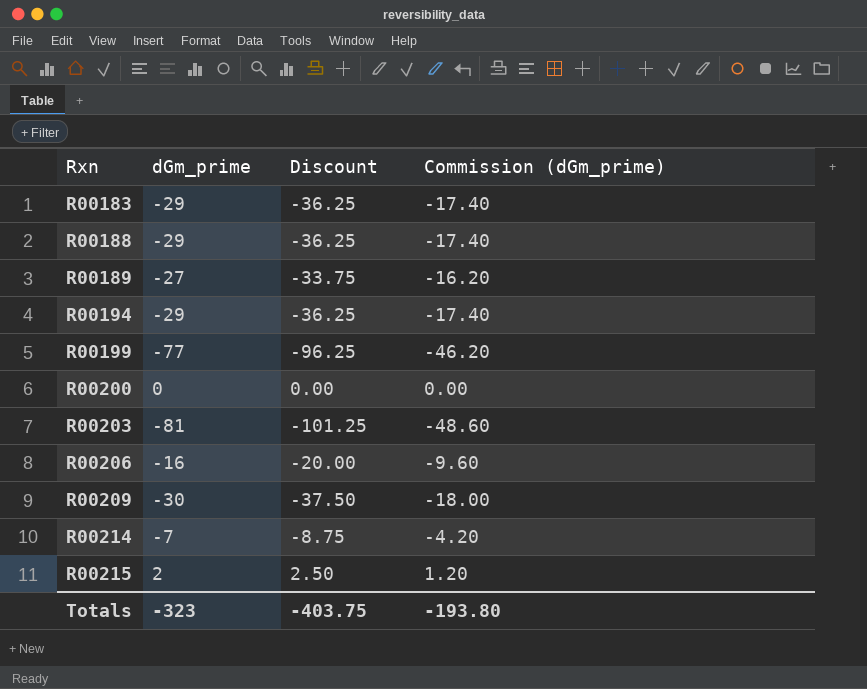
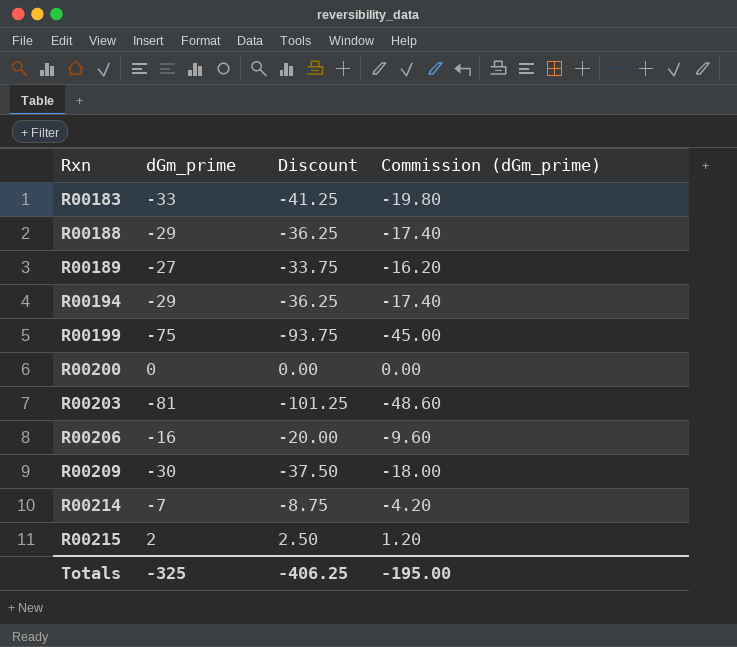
R00183 | dGm_prime: -29 -> -33
R00183 | Discount: -36.25 -> -41.25
R00183 | Commission (dGm_prime): -17.40 -> -19.80
R00199 | dGm_prime: -77 -> -75
R00199 | Discount: -96.25 -> -93.75
R00199 | Commission (dGm_prime): -46.20 -> -45.00
Totals | dGm_prime: -323 -> -325
Totals | Discount: -403.75 -> -406.25
Totals | Commission (dGm_prime): -193.80 -> -195.00

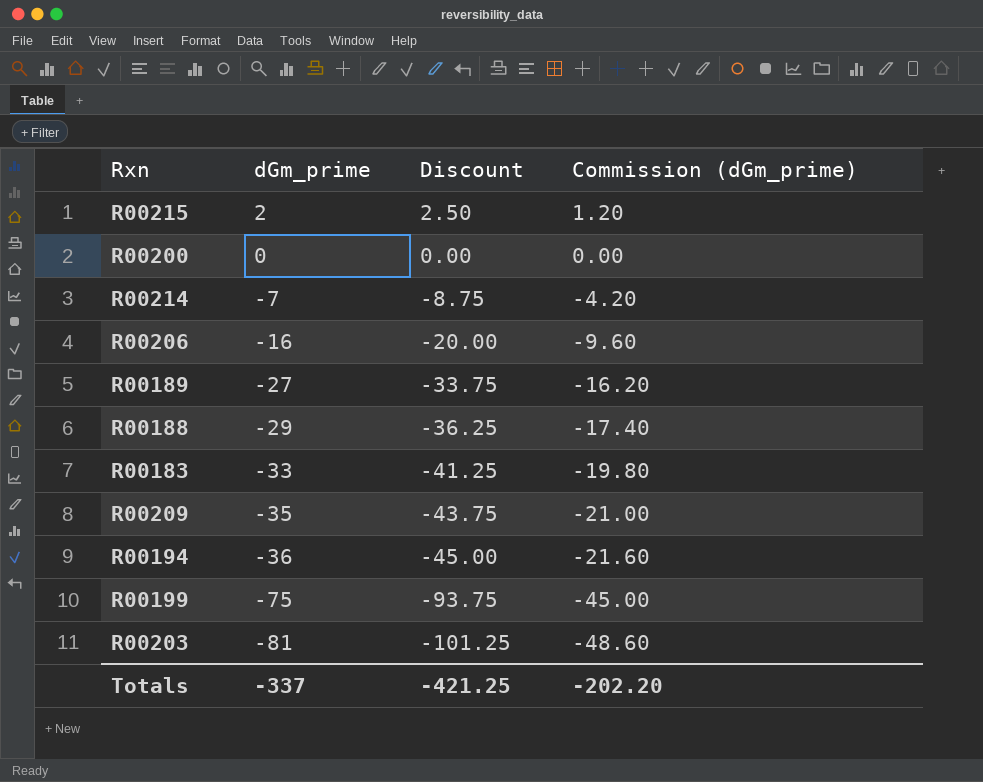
row order: Rxn ascending -> dGm_prime descending
R00209 | dGm_prime: -30 -> -35
R00209 | Discount: -37.50 -> -43.75
R00209 | Commission (dGm_prime): -18.00 -> -21.00
R00194 | dGm_prime: -29 -> -36
R00194 | Discount: -36.25 -> -45.00
R00194 | Commission (dGm_prime): -17.40 -> -21.60
Totals | dGm_prime: -325 -> -337
Totals | Discount: -406.25 -> -421.25
Totals | Commission (dGm_prime): -195.00 -> -202.20

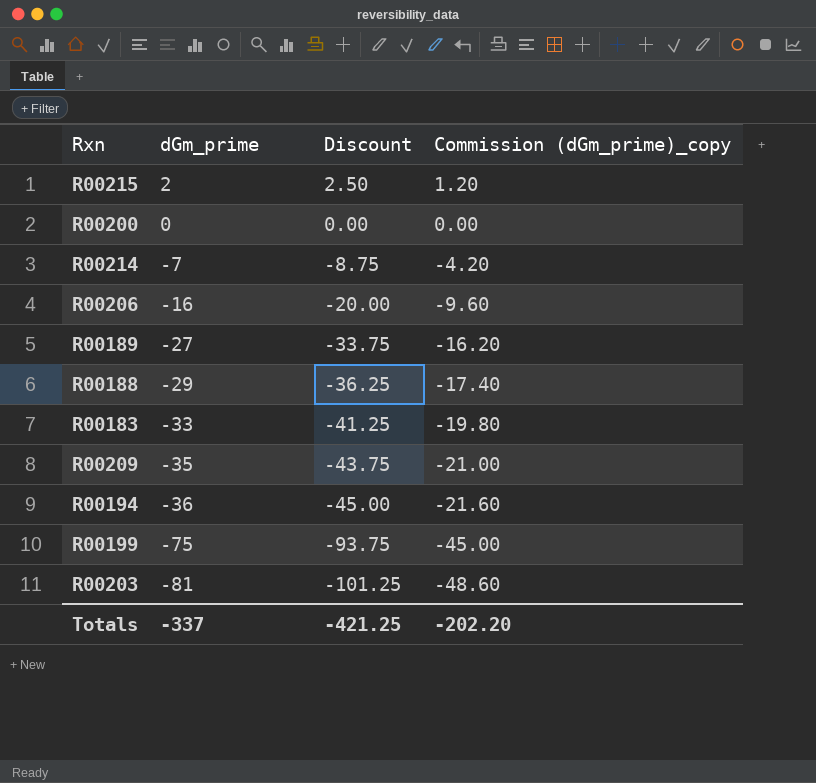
column name: Commission (dGm_prime) -> Commission (dGm_prime)_copy

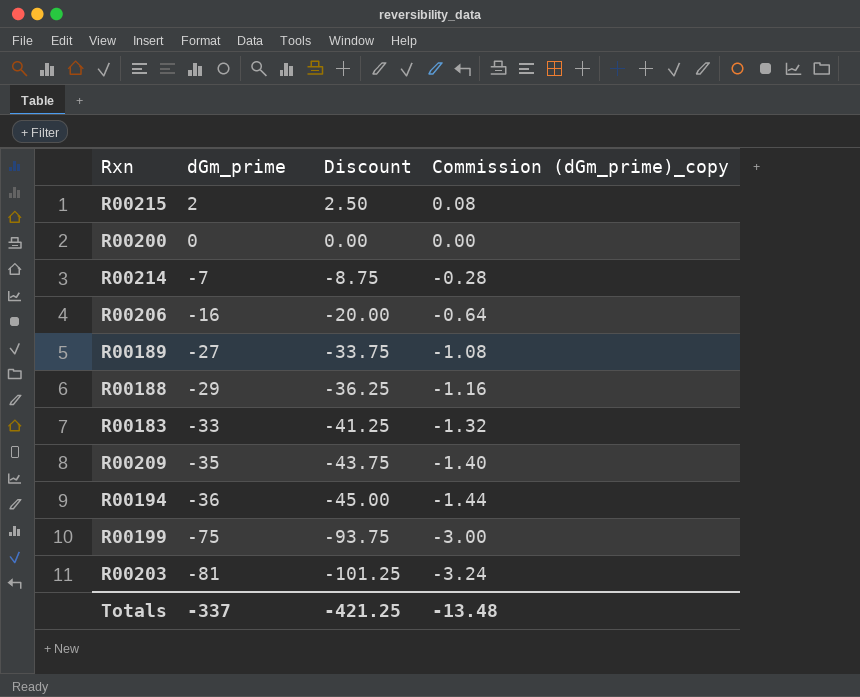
column Commission (dGm_prime)_copy | formula: [dGm_prime] * 0.6 -> [dGm_prime] * 0.04
Totals | Commission (dGm_prime)_copy: -202.20 -> -13.48

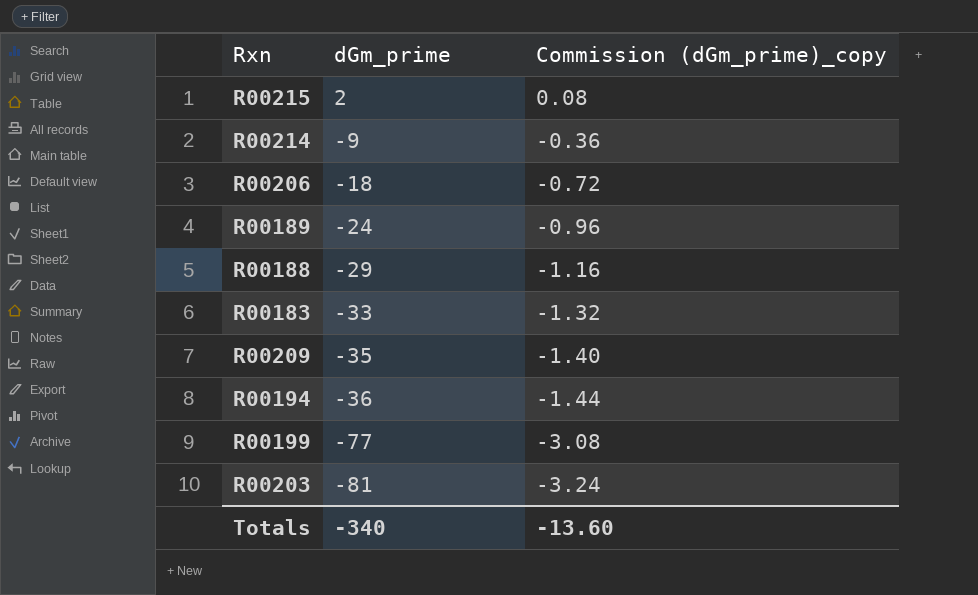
column Discount | formula: [dGm_prime] * 1.25 -> none
row R00200: 0 | 0.00 | 0.00 -> none
R00214 | dGm_prime: -7 -> -9
R00214 | Commission (dGm_prime)_copy: -0.28 -> -0.36
R00206 | dGm_prime: -16 -> -18
R00206 | Commission (dGm_prime)_copy: -0.64 -> -0.72
R00189 | dGm_prime: -27 -> -24
R00189 | Commission (dGm_prime)_copy: -1.08 -> -0.96
R00199 | dGm_prime: -75 -> -77
R00199 | Commission (dGm_prime)_copy: -3.00 -> -3.08
Totals | dGm_prime: -337 -> -340
Totals | Commission (dGm_prime)_copy: -13.48 -> -13.60

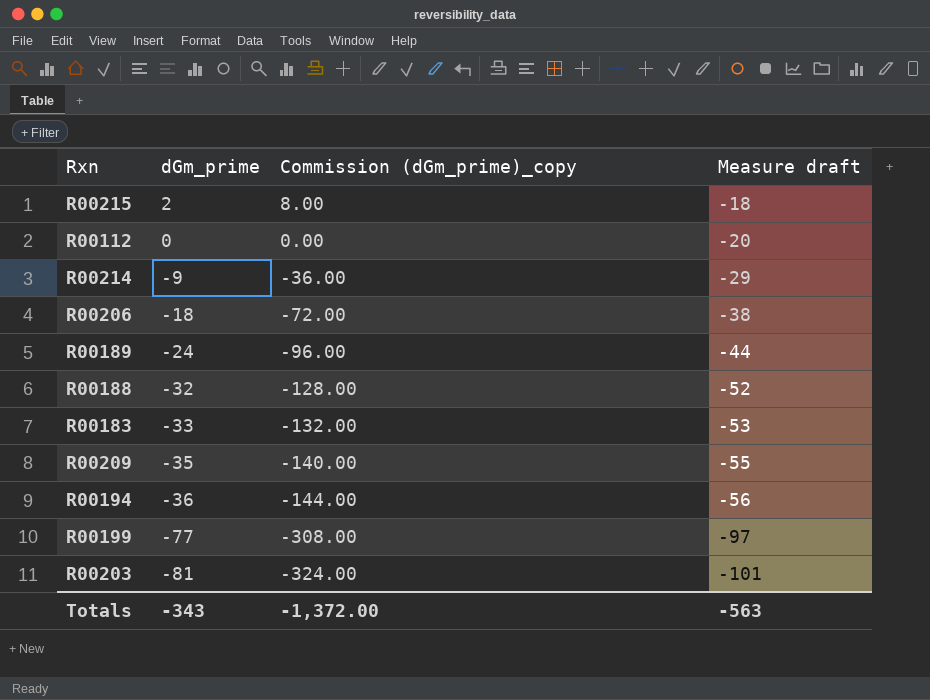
column Commission (dGm_prime)_copy | formula: [dGm_prime] * 0.04 -> [dGm_prime] * 4
column Measure draft | formula: none -> [dGm_prime] - 20
row R00112: none -> 0 | 0.00 | -20
R00188 | dGm_prime: -29 -> -32
Totals | dGm_prime: -340 -> -343
Totals | Commission (dGm_prime)_copy: -13.60 -> -1,372.00

